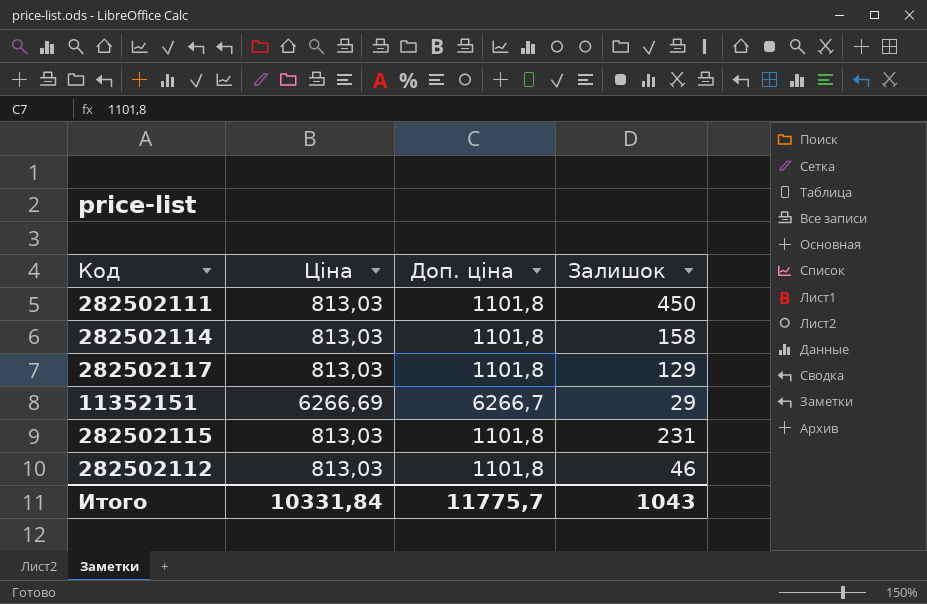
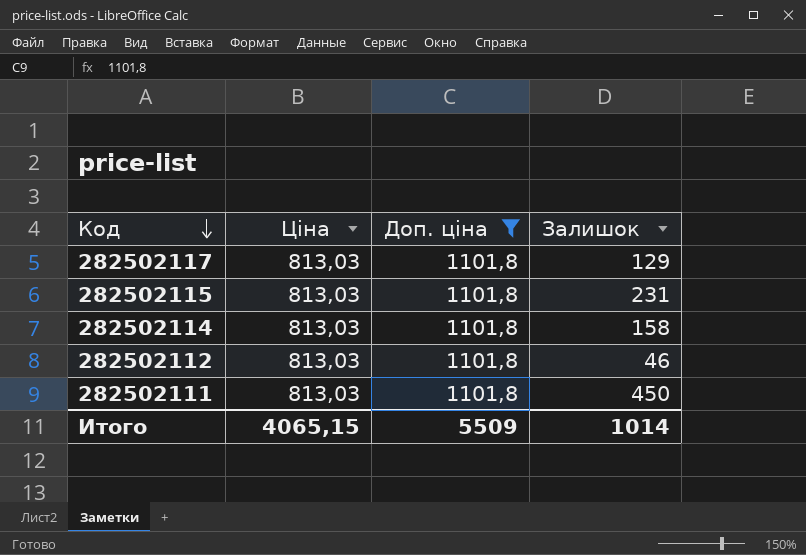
filter: none -> Доп. ціна = 1101,8
row order: none -> Код descending
Итого | Ціна: 10331,84 -> 4065,15
Итого | Доп. ціна: 11775,7 -> 5509
Итого | Залишок: 1043 -> 1014

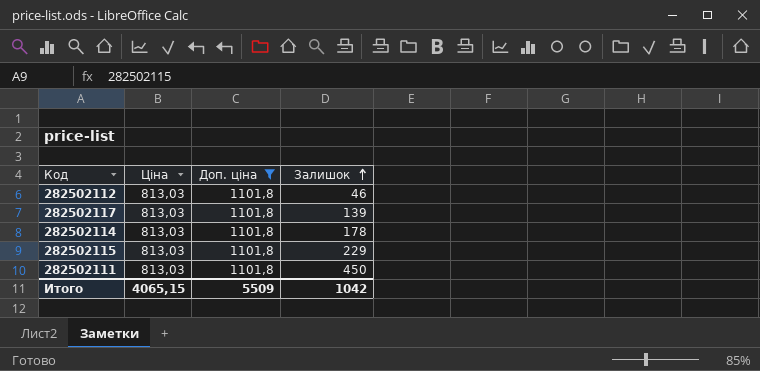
row order: Код descending -> Залишок ascending
282502117 | Залишок: 129 -> 139
282502114 | Залишок: 158 -> 178
282502115 | Залишок: 231 -> 229
Итого | Залишок: 1014 -> 1042

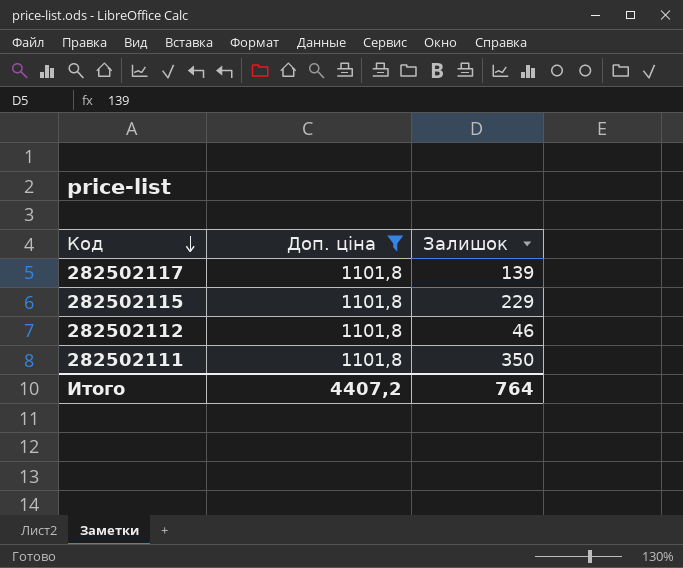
row order: Залишок ascending -> Код descending
column Ціна | position: 2 -> none
row 282502114: 813,03 | 1101,8 | 178 -> none
282502111 | Залишок: 450 -> 350
Итого | Доп. ціна: 5509 -> 4407,2
Итого | Залишок: 1042 -> 764

